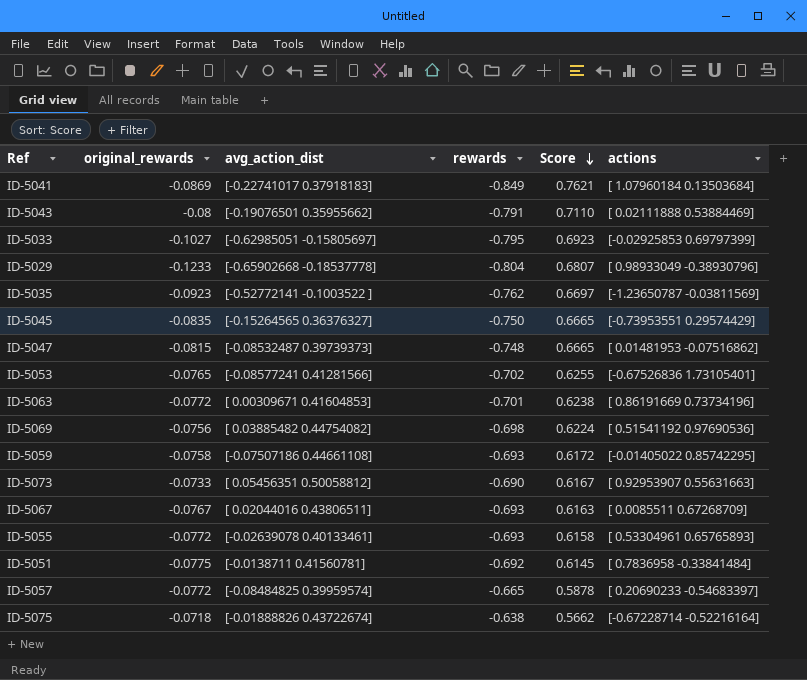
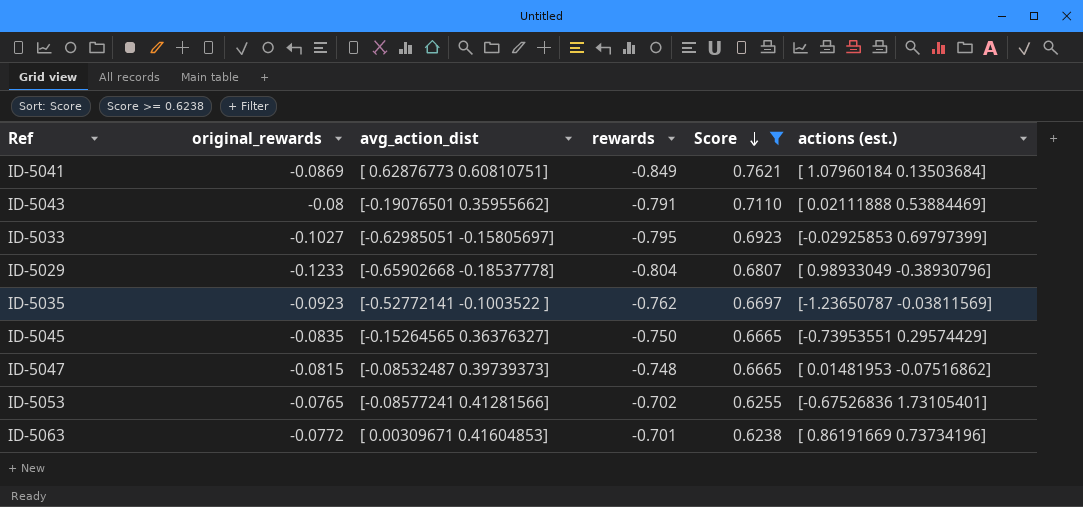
filter: none -> Score >= 0.6238
column name: actions -> actions (est.)
ID-5041 | avg_action_dist: [-0.22741017 0.37918183] -> [ 0.62876773 0.60810751]

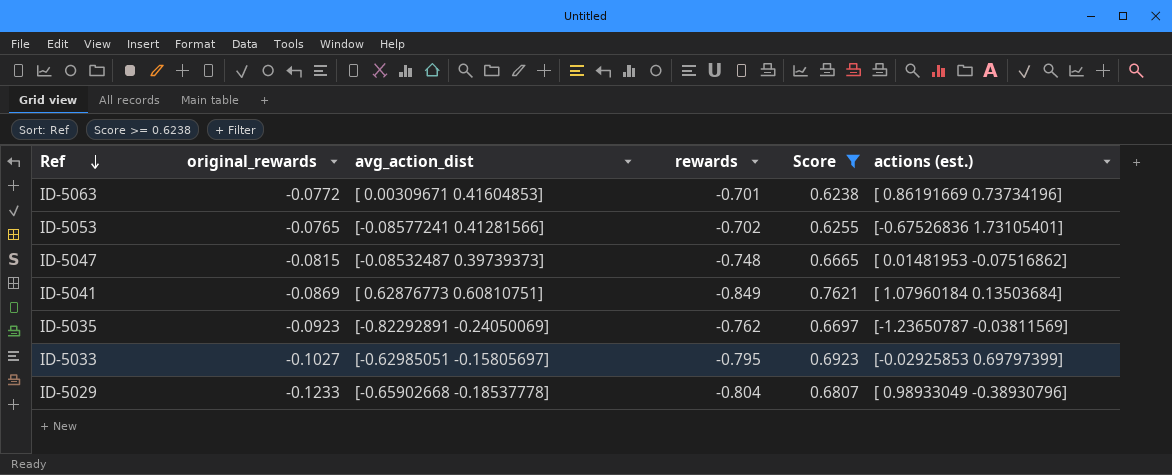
row order: Score descending -> Ref descending
row ID-5043: -0.08 | [-0.19076501 0.35955662] | -0.791 | 0.7110 | [ 0.02111888 0.53884469] -> none
row ID-5045: -0.0835 | [-0.15264565 0.36376327] | -0.750 | 0.6665 | [-0.73953551 0.29574429] -> none
ID-5035 | avg_action_dist: [-0.52772141 -0.1003522 ] -> [-0.82292891 -0.24050069]

